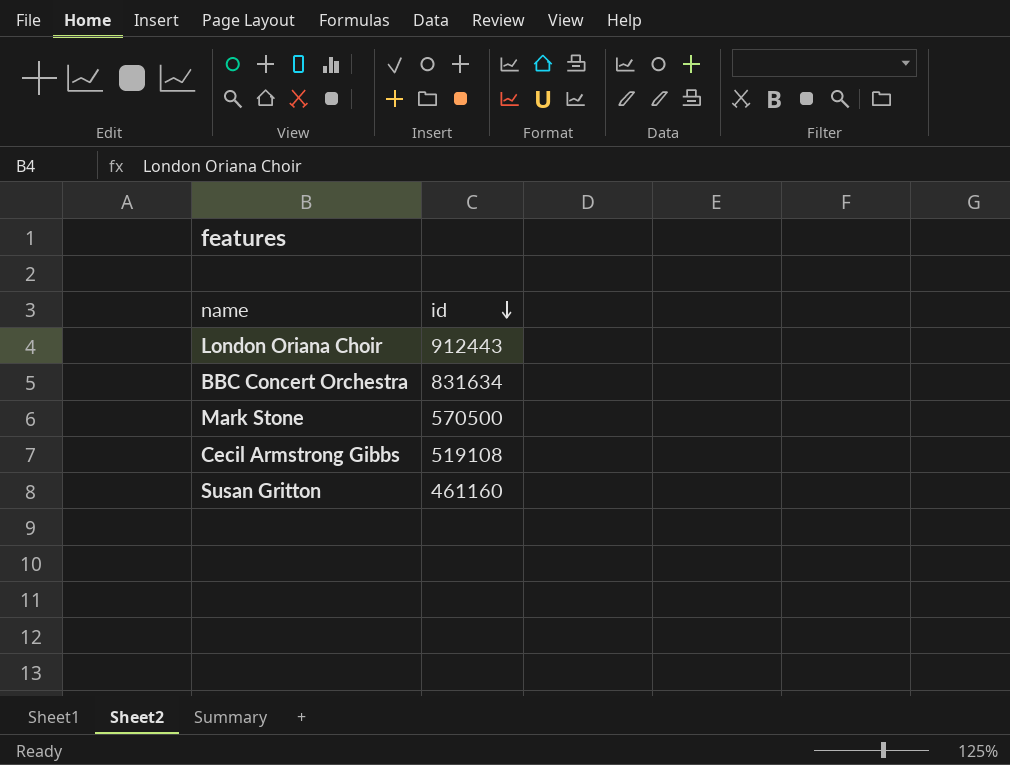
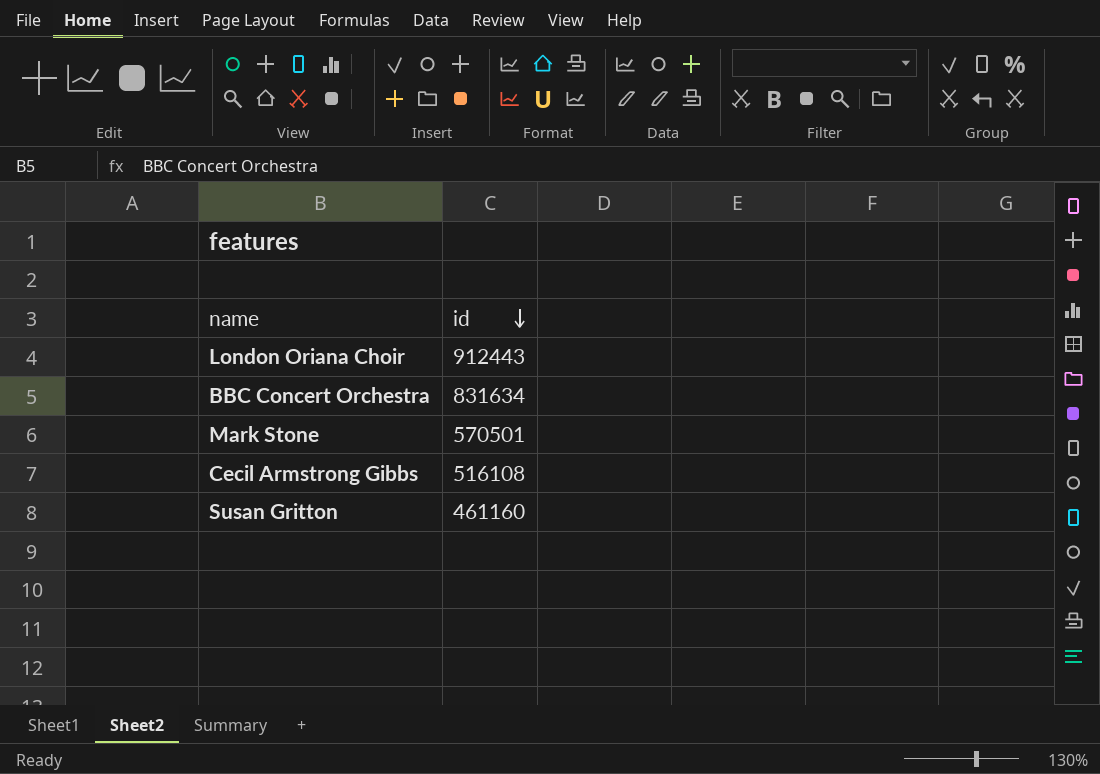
Mark Stone | id: 570500 -> 570501
Cecil Armstrong Gibbs | id: 519108 -> 516108

